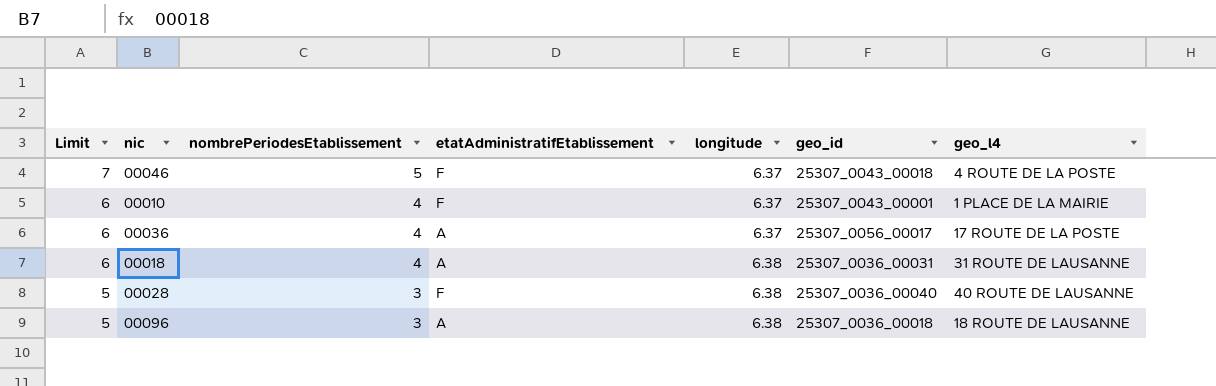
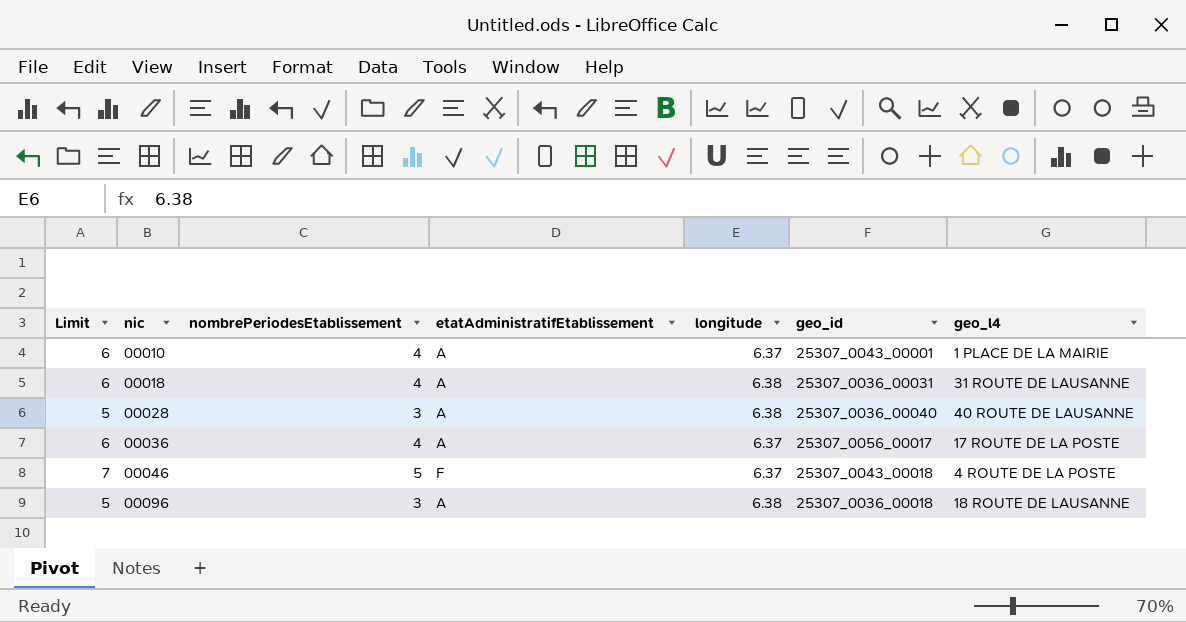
row order: Limit descending -> nic ascending
00010 | etatAdministratifEtablissement: F -> A
00028 | etatAdministratifEtablissement: F -> A

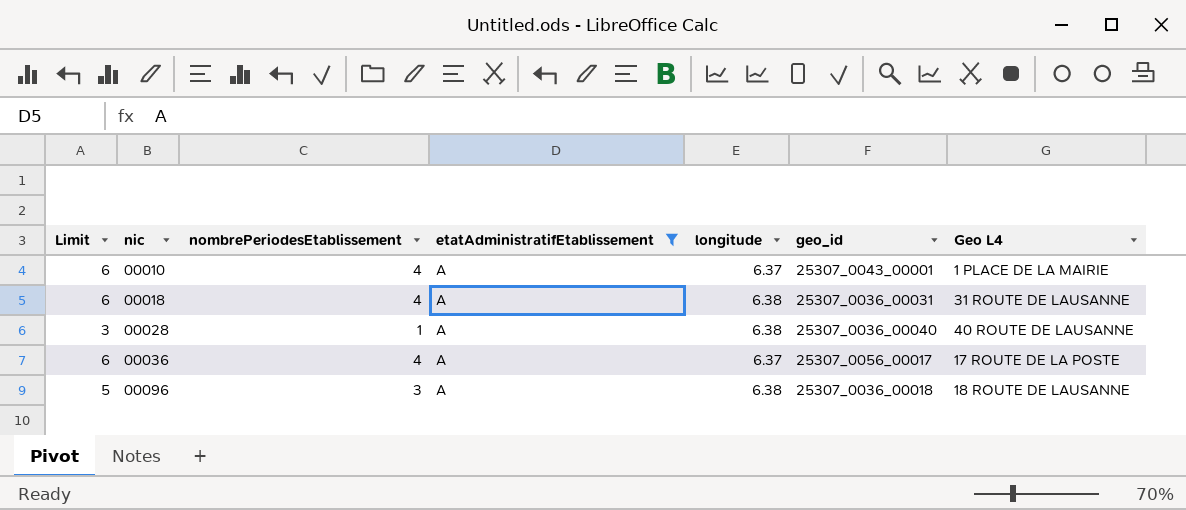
filter: none -> etatAdministratifEtablissement = A
column name: geo_l4 -> Geo L4
00028 | Limit: 5 -> 3
00028 | nombrePeriodesEtablissement: 3 -> 1

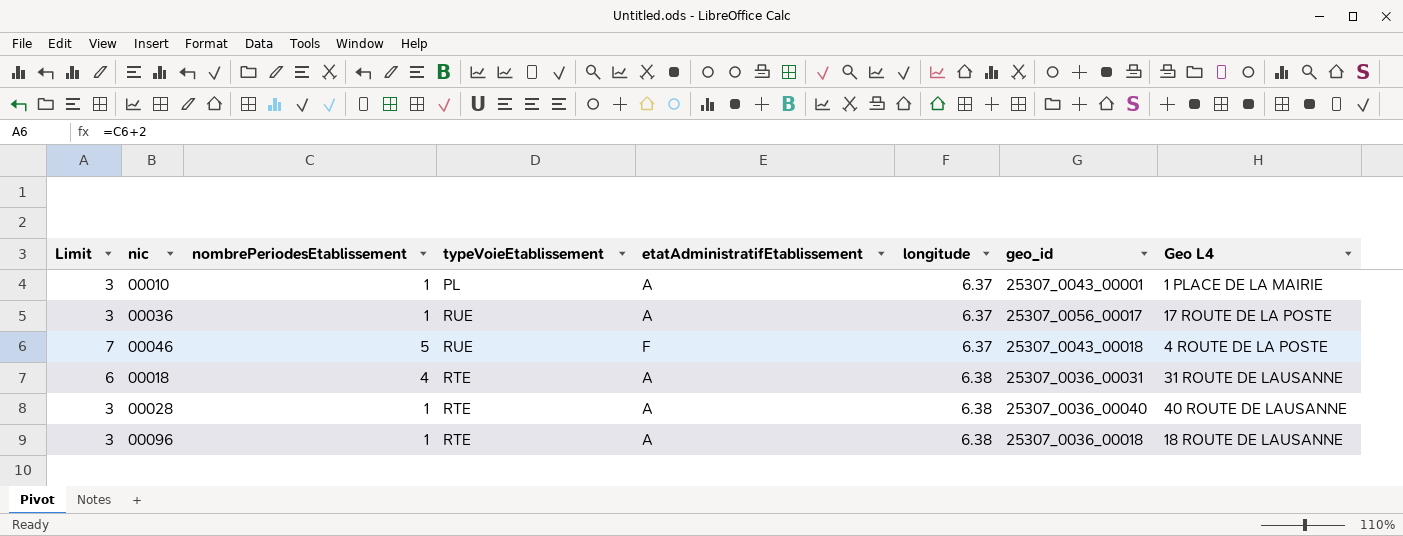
filter: etatAdministratifEtablissement = A -> none
row order: nic ascending -> longitude ascending
column typeVoieEtablissement | position: none -> 4
00010 | Limit: 6 -> 3
00010 | nombrePeriodesEtablissement: 4 -> 1
00036 | Limit: 6 -> 3
00036 | nombrePeriodesEtablissement: 4 -> 1
00096 | Limit: 5 -> 3
00096 | nombrePeriodesEtablissement: 3 -> 1

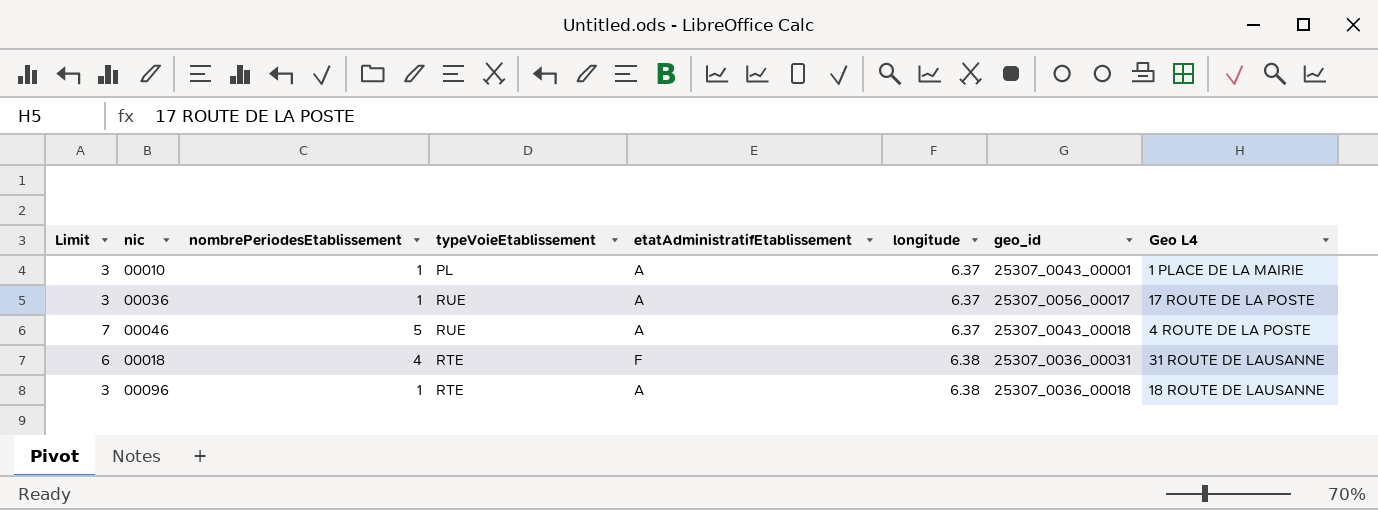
row 00028: 3 | 1 | RTE | A | 6.38 | 25307_0036_00040 | 40 ROUTE DE LAUSANNE -> none
00046 | etatAdministratifEtablissement: F -> A
00018 | etatAdministratifEtablissement: A -> F

